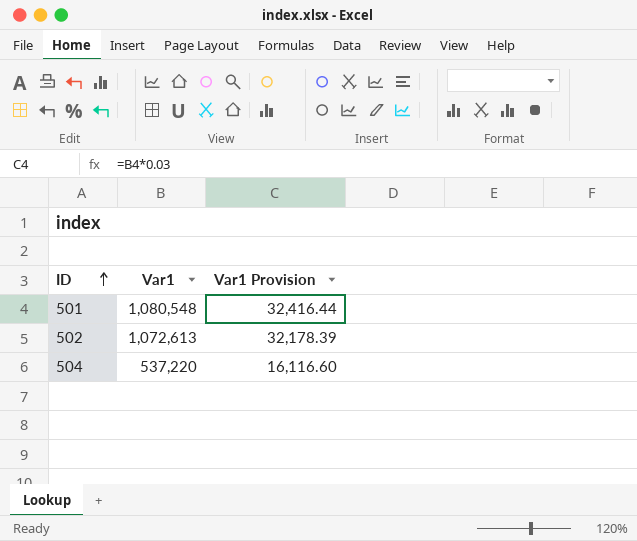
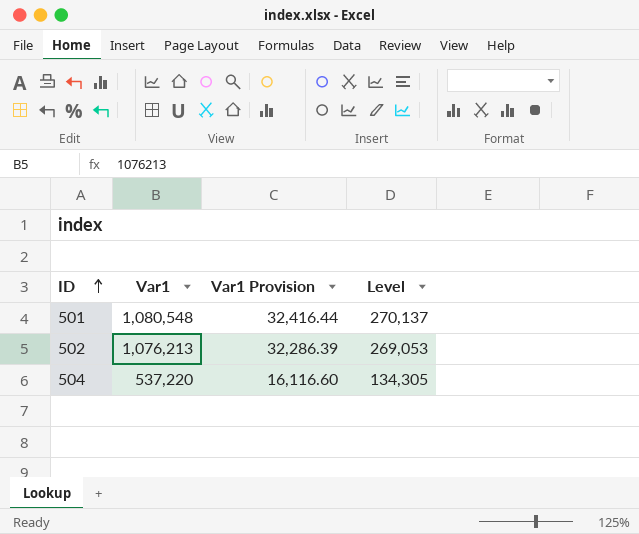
column Level | formula: none -> [Var1] * 0.25
502 | Var1: 1,072,613 -> 1,076,213
502 | Var1 Provision: 32,178.39 -> 32,286.39

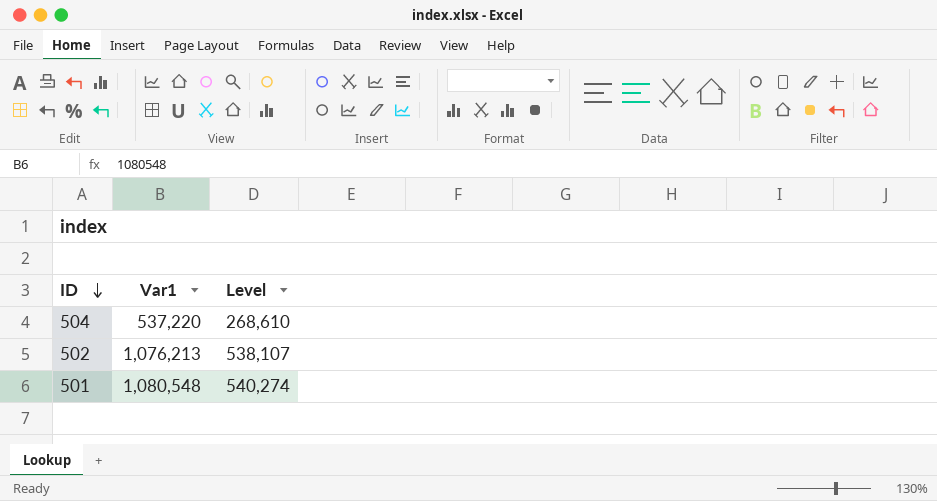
row order: ID ascending -> ID descending
column Var1 Provision | formula: [Var1] * 0.03 -> none
column Level | formula: [Var1] * 0.25 -> [Var1] * 0.5

